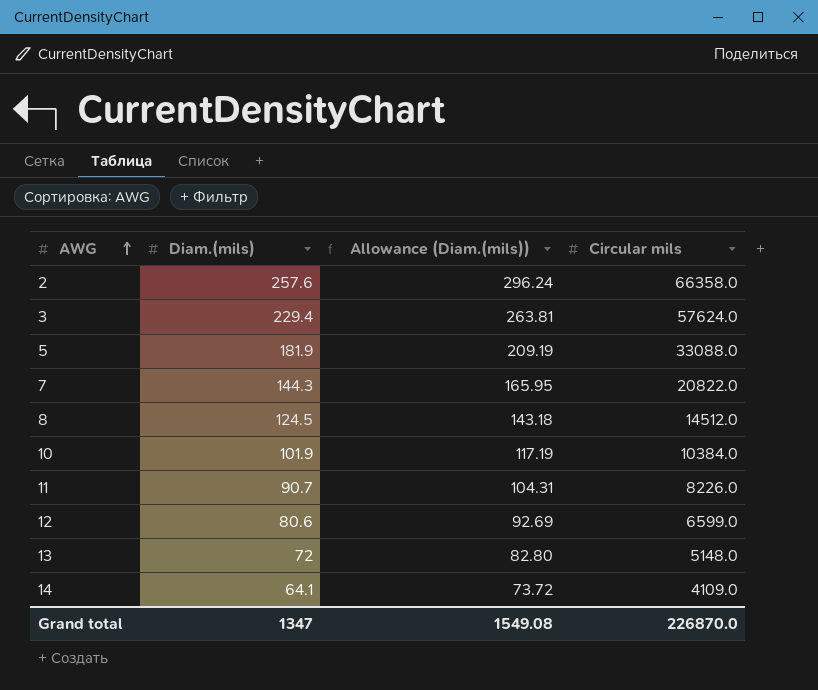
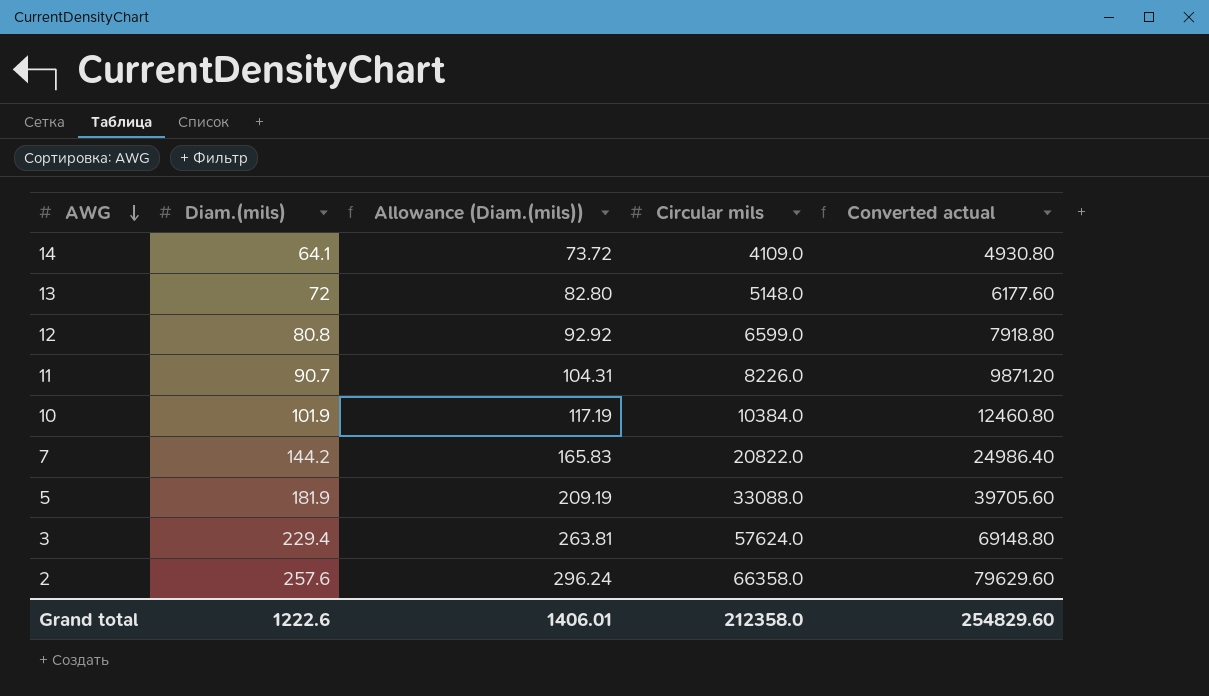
row order: AWG ascending -> AWG descending
column Converted actual | formula: none -> [Circular mils] * 1.2
row 8: 124.5 | 143.18 | 14512.0 -> none
12 | Diam.(mils): 80.6 -> 80.8
12 | Allowance (Diam.(mils)): 92.69 -> 92.92
7 | Diam.(mils): 144.3 -> 144.2
7 | Allowance (Diam.(mils)): 165.95 -> 165.83
Grand total | Diam.(mils): 1347 -> 1222.6
Grand total | Allowance (Diam.(mils)): 1549.08 -> 1406.01
Grand total | Circular mils: 226870.0 -> 212358.0

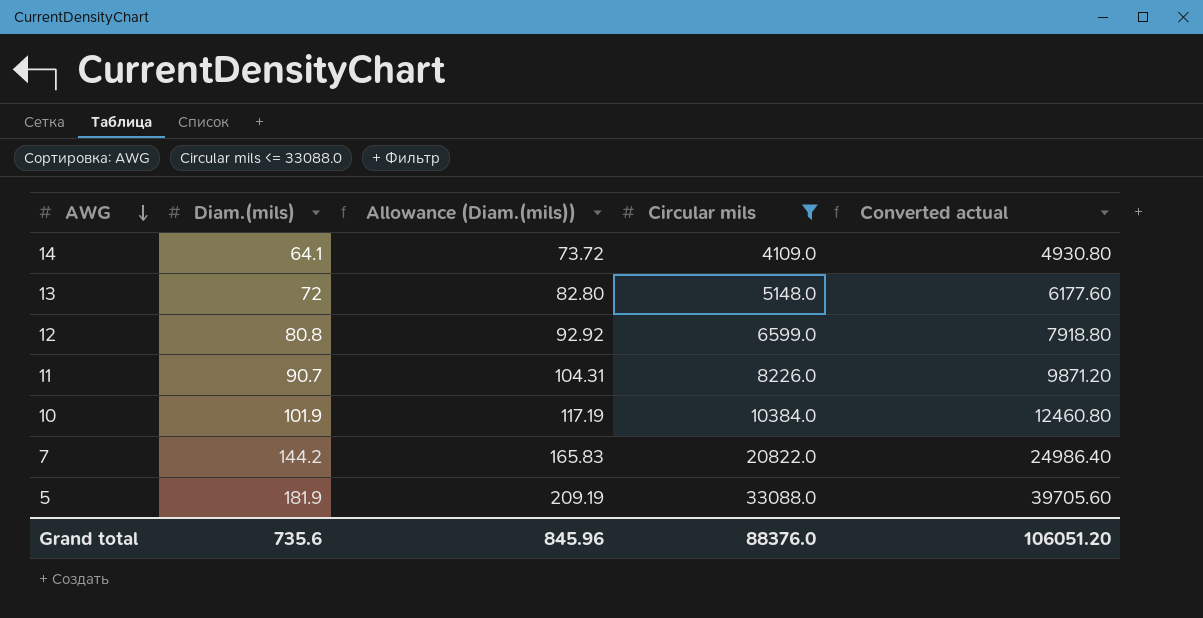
filter: none -> Circular mils <= 33088.0
Grand total | Diam.(mils): 1222.6 -> 735.6
Grand total | Allowance (Diam.(mils)): 1406.01 -> 845.96
Grand total | Circular mils: 212358.0 -> 88376.0
Grand total | Converted actual: 254829.60 -> 106051.20

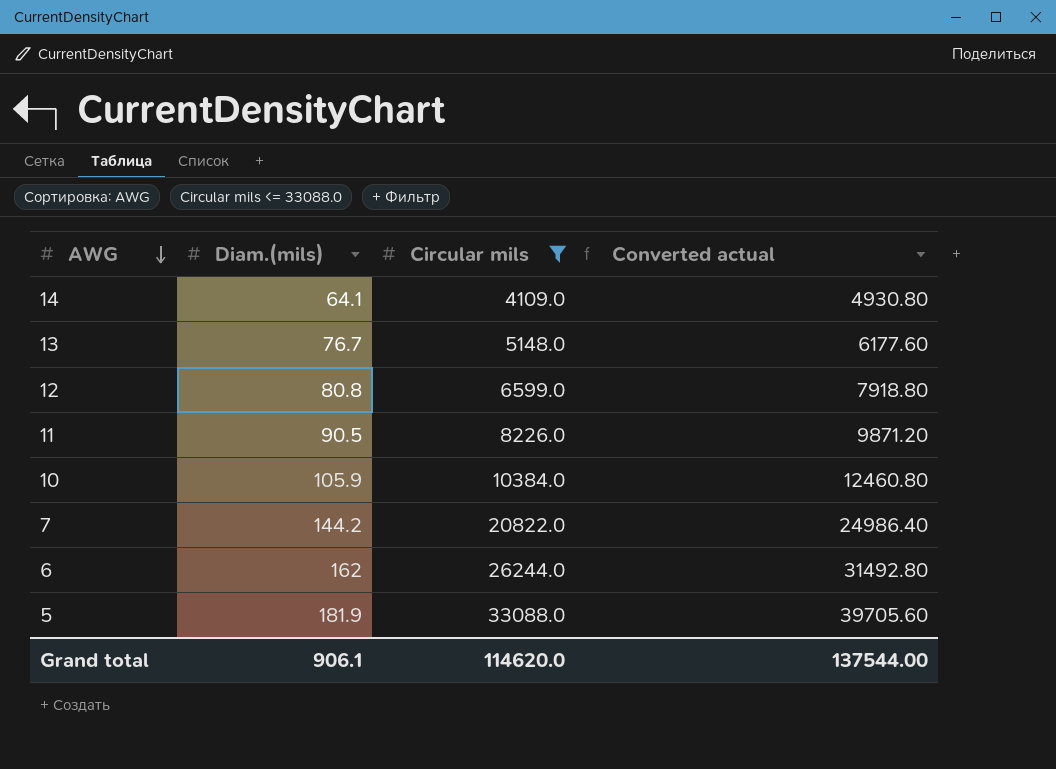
column Allowance (Diam.(mils)) | formula: [Diam.(mils)] * 1.15 -> none
13 | Diam.(mils): 72 -> 76.7
11 | Diam.(mils): 90.7 -> 90.5
10 | Diam.(mils): 101.9 -> 105.9
row 6: none -> 162 | 26244.0 | 31492.80
Grand total | Diam.(mils): 735.6 -> 906.1
Grand total | Circular mils: 88376.0 -> 114620.0
Grand total | Converted actual: 106051.20 -> 137544.00

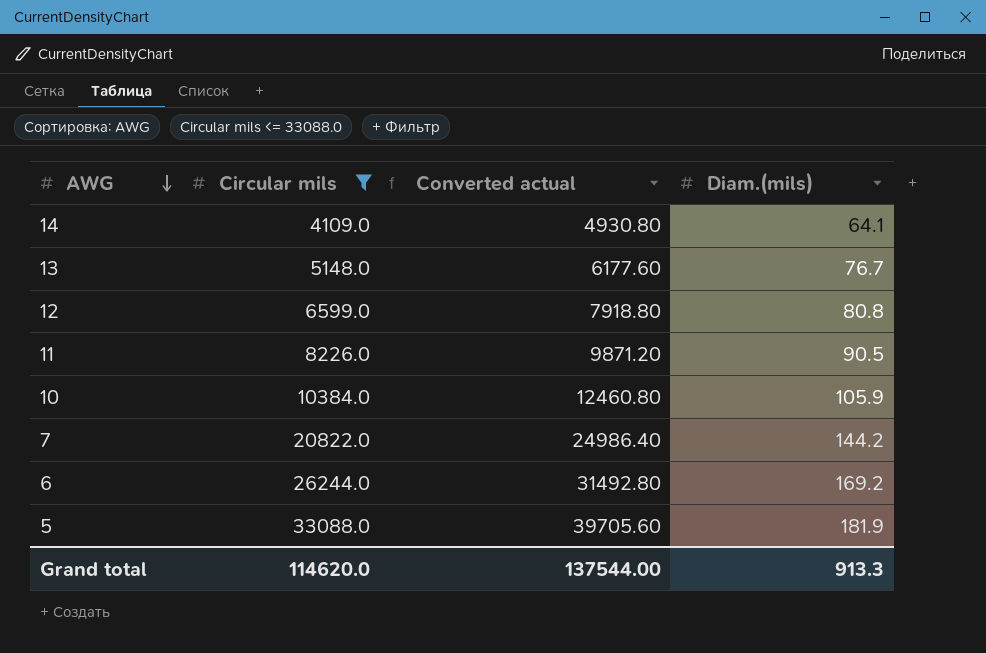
column Diam.(mils) | position: 2 -> 4
6 | Diam.(mils): 162 -> 169.2
Grand total | Diam.(mils): 906.1 -> 913.3

